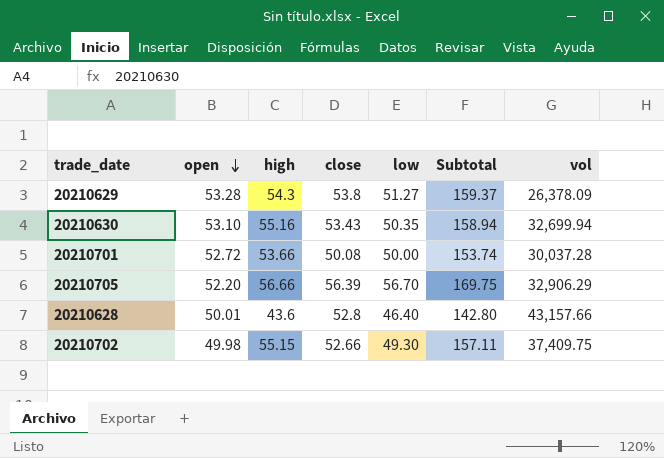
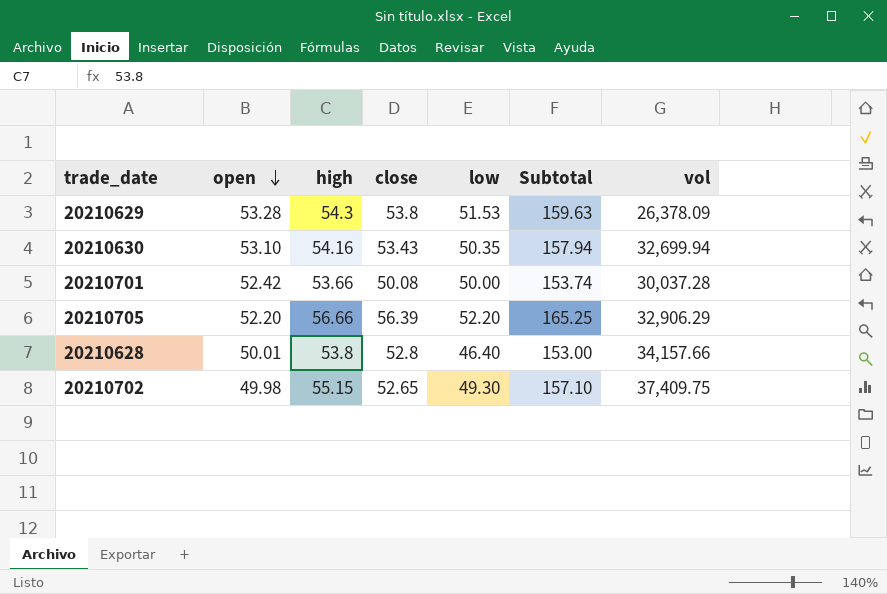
20210629 | low: 51.27 -> 51.53
20210629 | Subtotal: 159.37 -> 159.63
20210630 | high: 55.16 -> 54.16
20210630 | Subtotal: 158.94 -> 157.94
20210701 | open: 52.72 -> 52.42
20210705 | low: 56.70 -> 52.20
20210705 | Subtotal: 169.75 -> 165.25
20210628 | high: 43.6 -> 53.8
20210628 | Subtotal: 142.80 -> 153.00
20210628 | vol: 43,157.66 -> 34,157.66
20210702 | close: 52.66 -> 52.65
20210702 | Subtotal: 157.11 -> 157.10

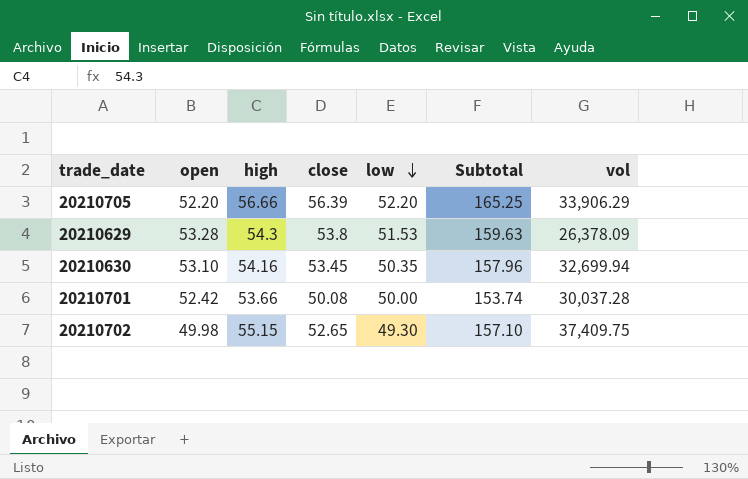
row order: open descending -> low descending
row 20210628: 50.01 | 53.8 | 52.8 | 46.40 | 153.00 | 34,157.66 -> none
20210705 | vol: 32,906.29 -> 33,906.29
20210630 | close: 53.43 -> 53.45
20210630 | Subtotal: 157.94 -> 157.96

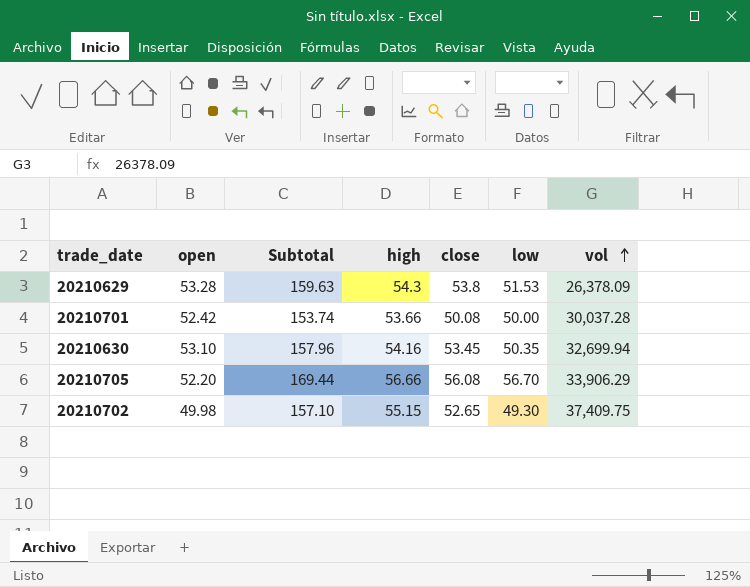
row order: low descending -> vol ascending
column Subtotal | position: 6 -> 3
20210705 | Subtotal: 165.25 -> 169.44
20210705 | close: 56.39 -> 56.08
20210705 | low: 52.20 -> 56.70

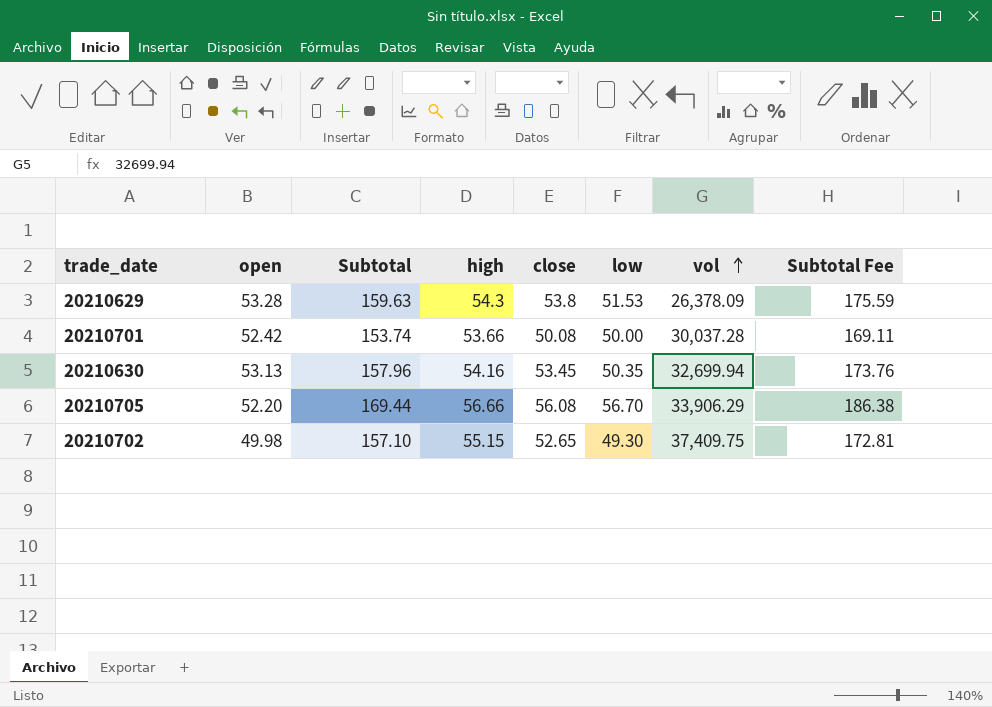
column Subtotal Fee | formula: none -> [Subtotal] * 1.1
20210630 | open: 53.10 -> 53.13

